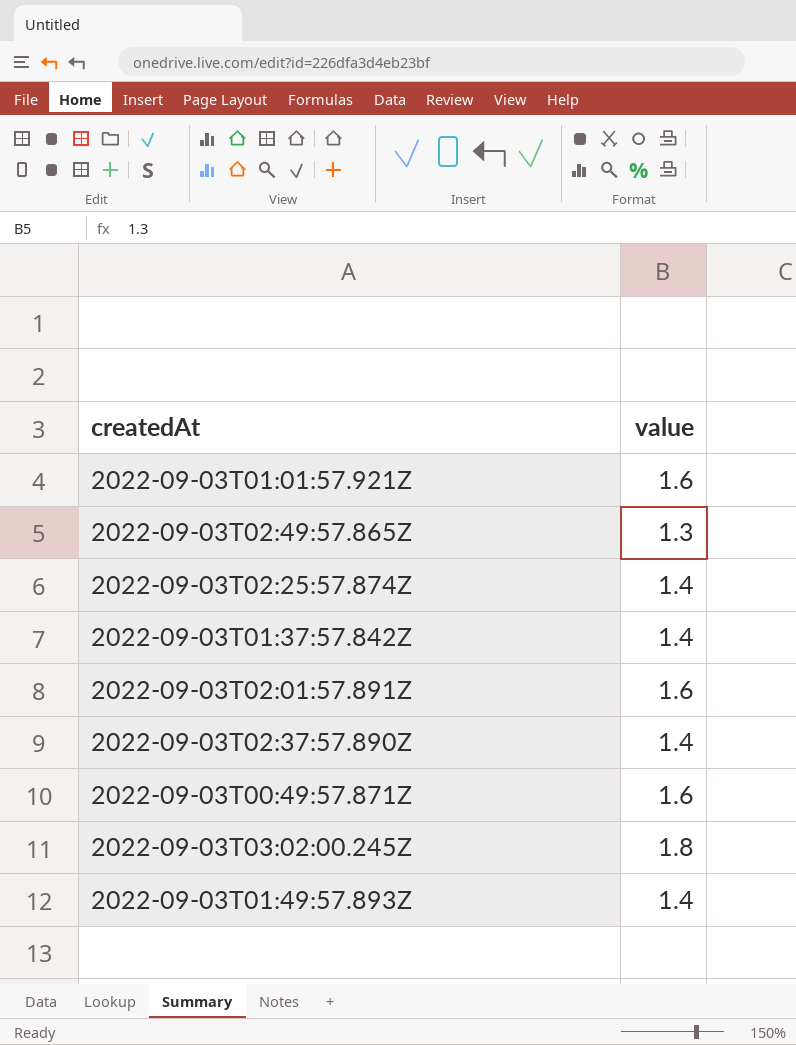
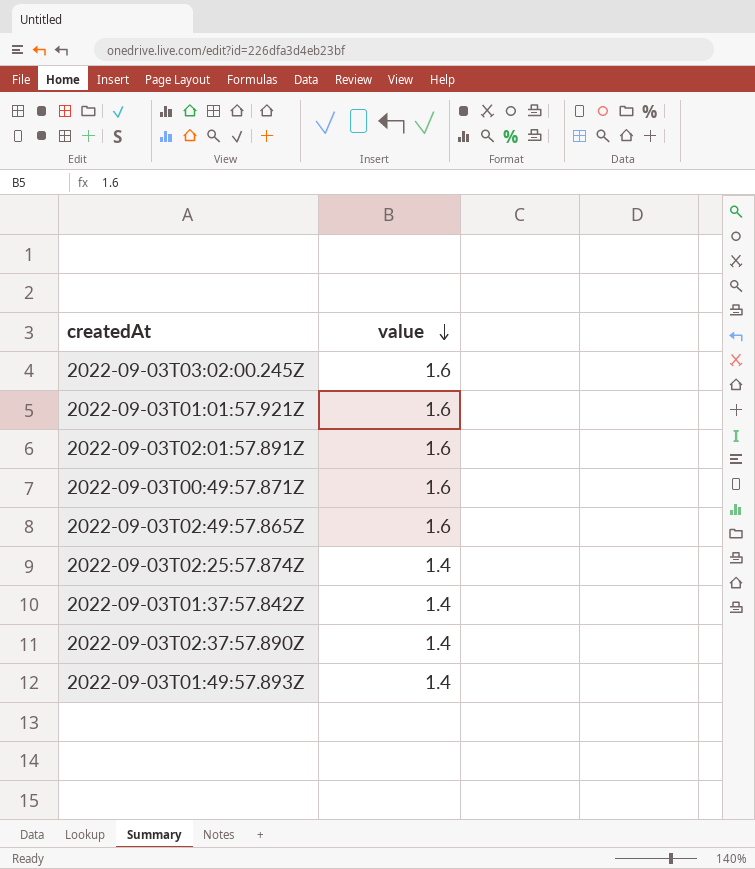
row order: none -> value descending
2022-09-03T03:02:00.245Z | value: 1.8 -> 1.6
2022-09-03T02:49:57.865Z | value: 1.3 -> 1.6

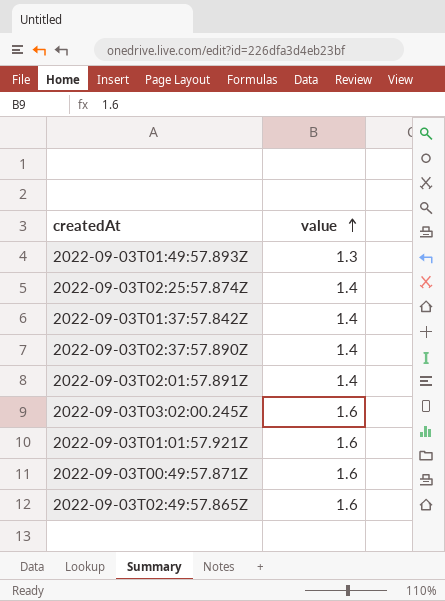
row order: value descending -> value ascending
2022-09-03T01:49:57.893Z | value: 1.4 -> 1.3
2022-09-03T02:01:57.891Z | value: 1.6 -> 1.4

